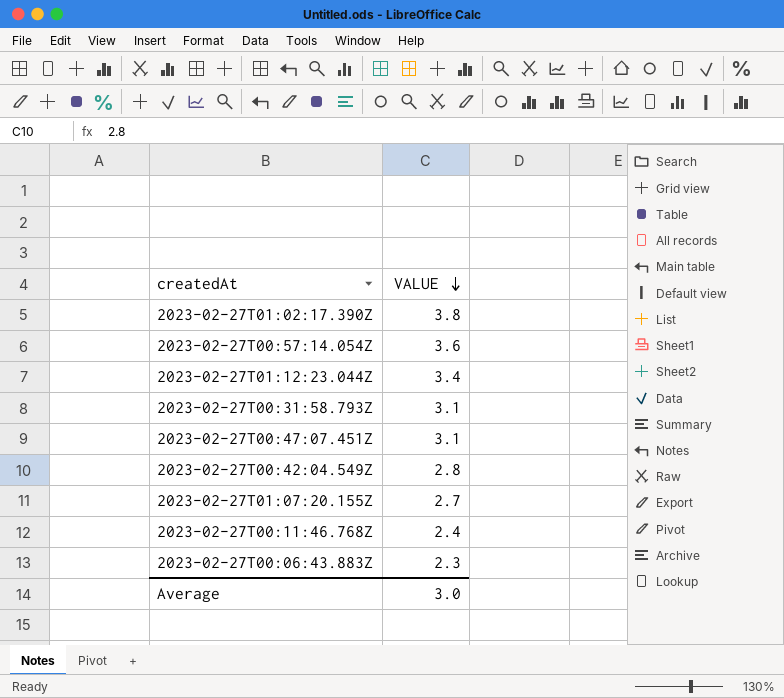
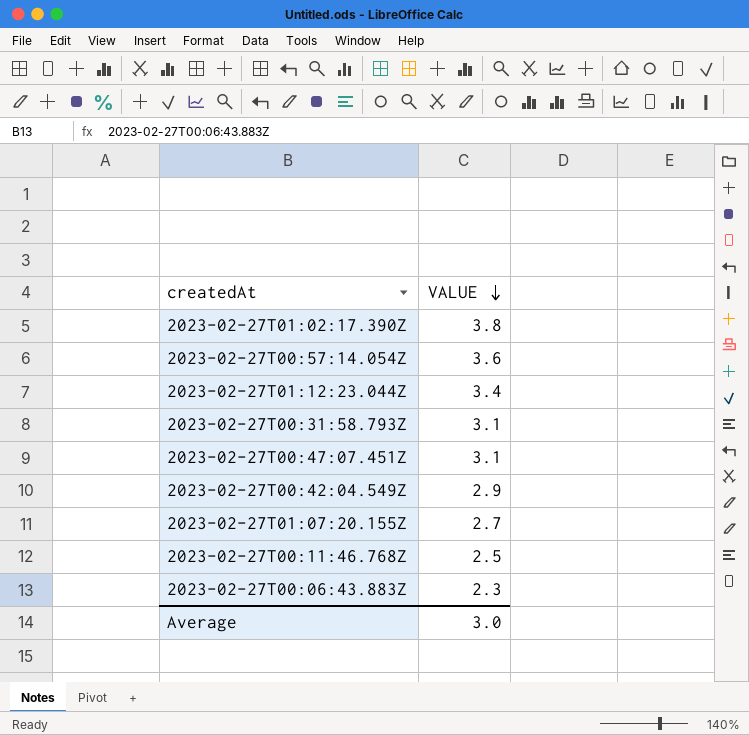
2023-02-27T00:42:04.549Z | VALUE: 2.8 -> 2.9
2023-02-27T00:11:46.768Z | VALUE: 2.4 -> 2.5

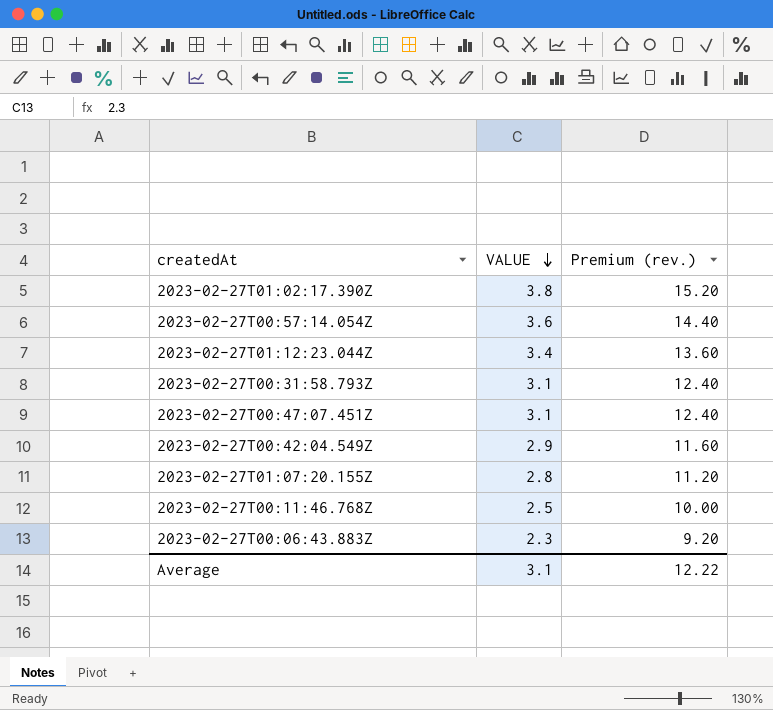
column Premium (rev.) | formula: none -> [VALUE] * 4
2023-02-27T01:07:20.155Z | VALUE: 2.7 -> 2.8
Average | VALUE: 3.0 -> 3.1

